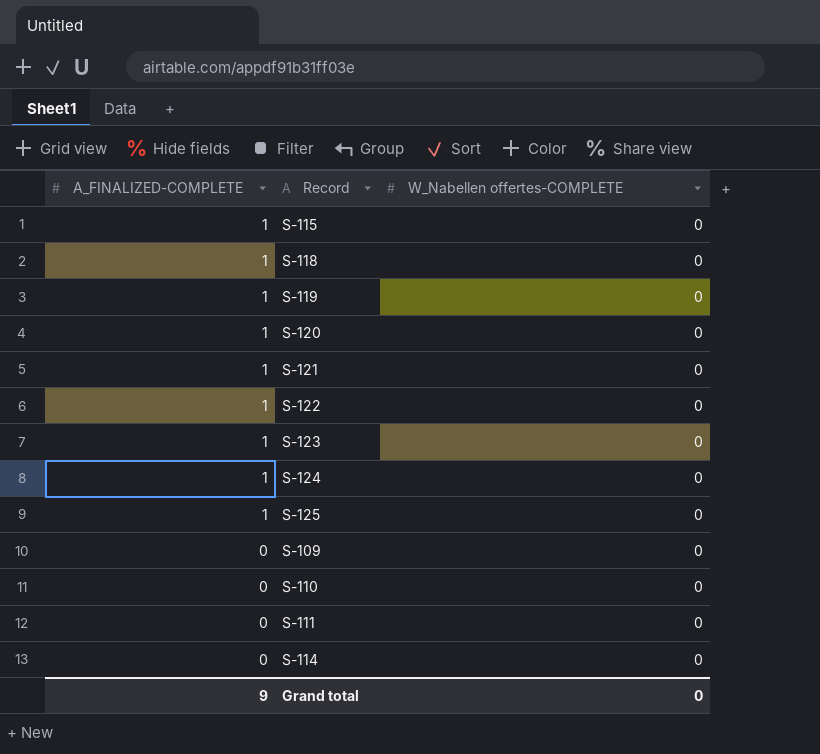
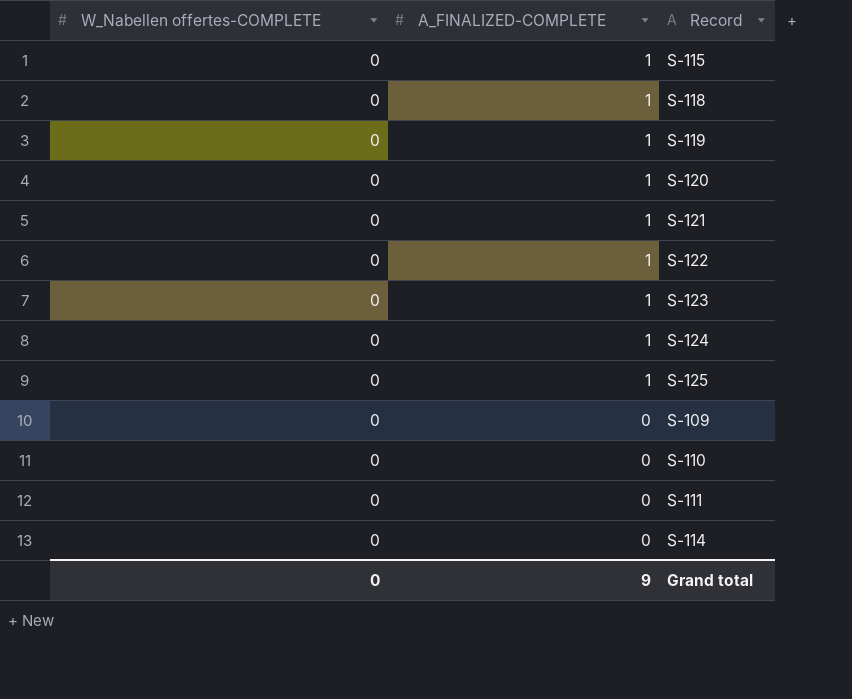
column W_Nabellen offertes-COMPLETE | position: 3 -> 1

